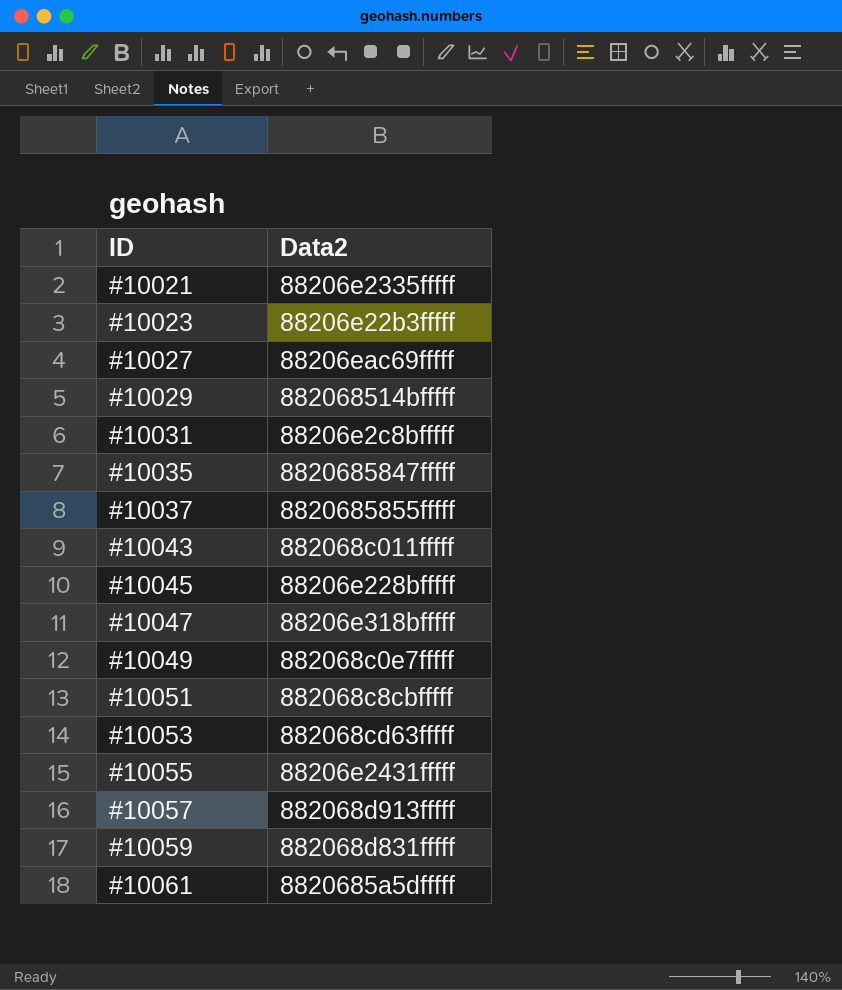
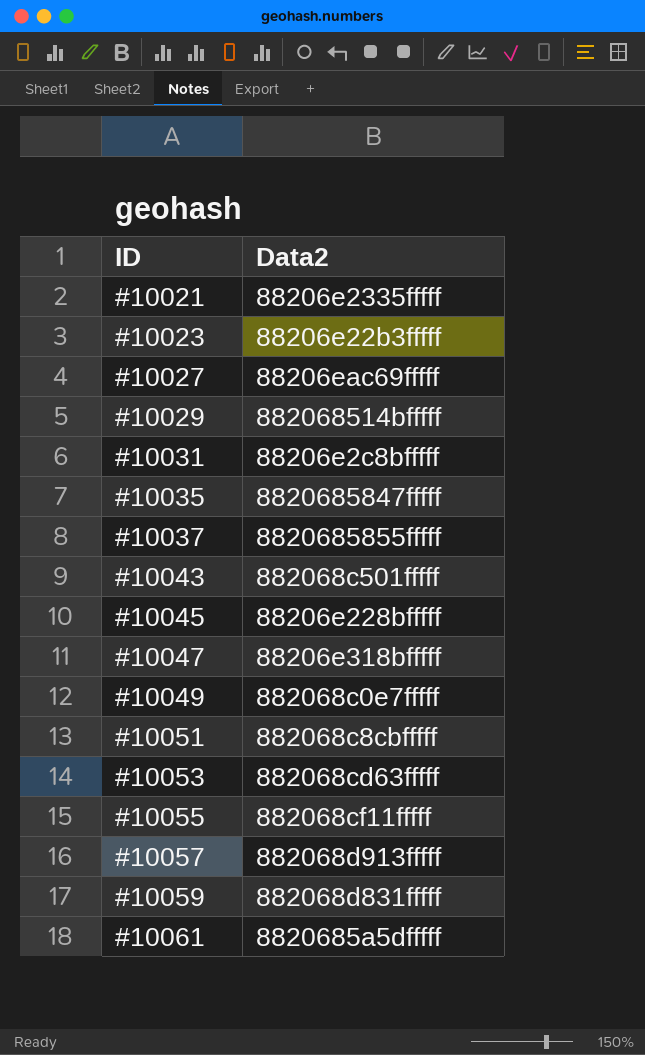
#10043 | Data2: 882068c011fffff -> 882068c501fffff
#10055 | Data2: 88206e2431fffff -> 882068cf11fffff

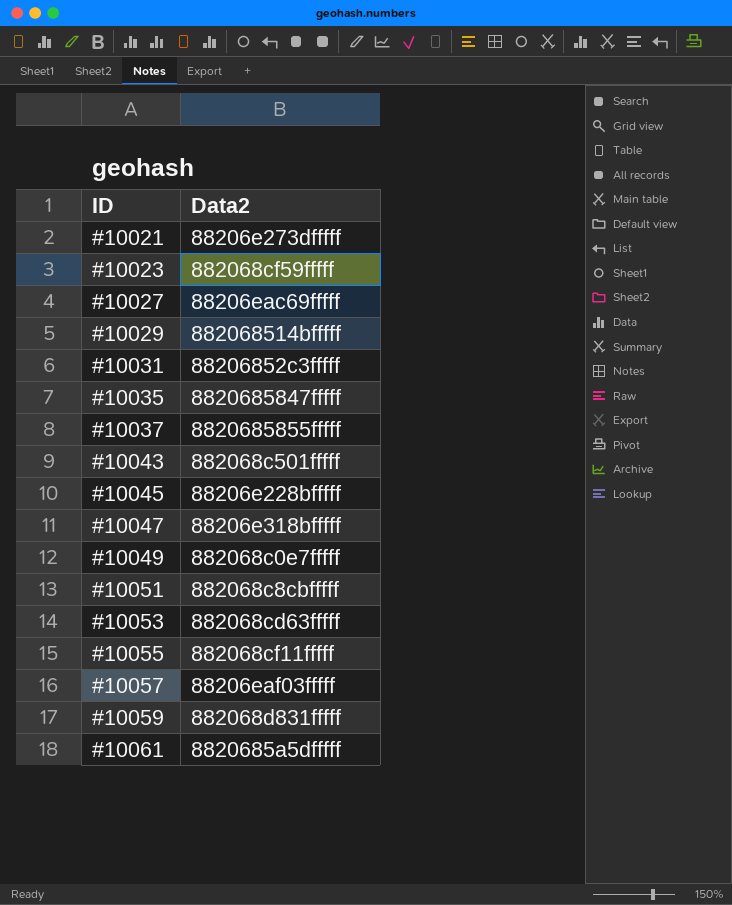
#10021 | Data2: 88206e2335fffff -> 88206e273dfffff
#10023 | Data2: 88206e22b3fffff -> 882068cf59fffff
#10031 | Data2: 88206e2c8bfffff -> 88206852c3fffff
#10057 | Data2: 882068d913fffff -> 88206eaf03fffff

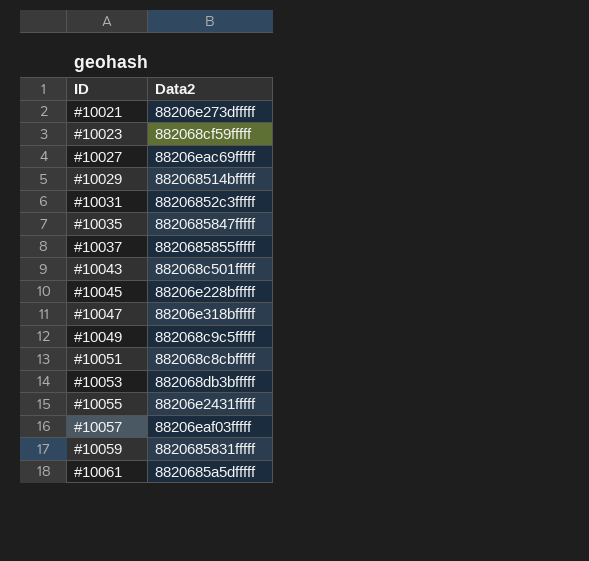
#10049 | Data2: 882068c0e7fffff -> 882068c9c5fffff
#10053 | Data2: 882068cd63fffff -> 882068db3bfffff
#10055 | Data2: 882068cf11fffff -> 88206e2431fffff
#10059 | Data2: 882068d831fffff -> 8820685831fffff

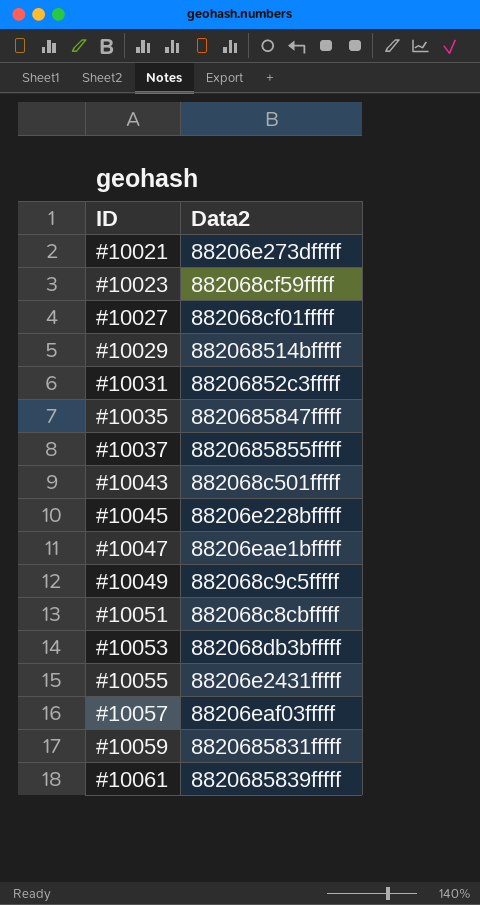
#10027 | Data2: 88206eac69fffff -> 882068cf01fffff
#10047 | Data2: 88206e318bfffff -> 88206eae1bfffff
#10061 | Data2: 8820685a5dfffff -> 8820685839fffff

